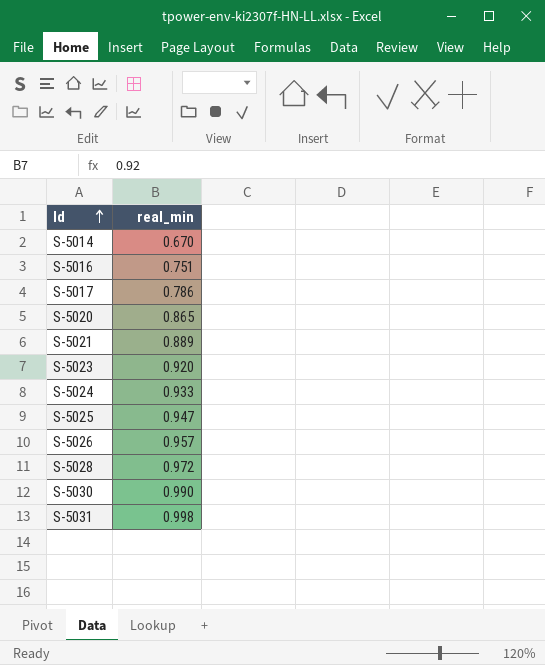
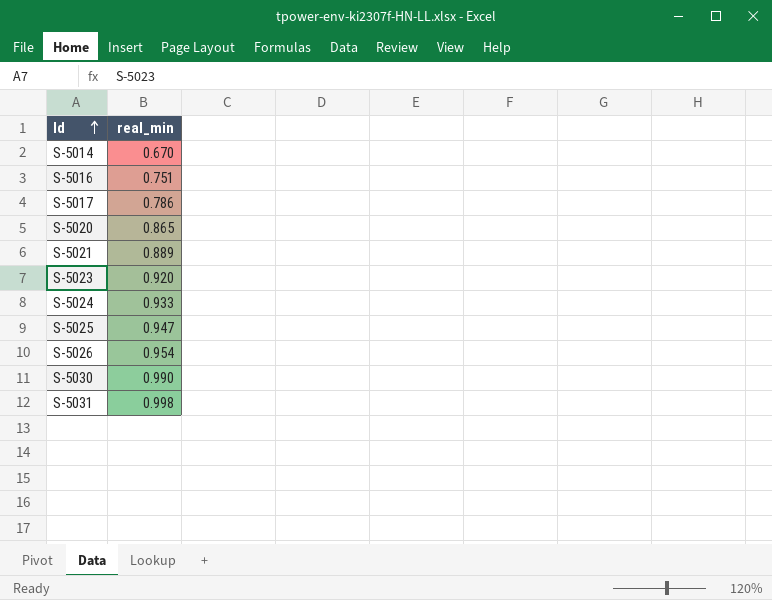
row S-5028: 0.972 -> none
S-5026 | real_min: 0.957 -> 0.954

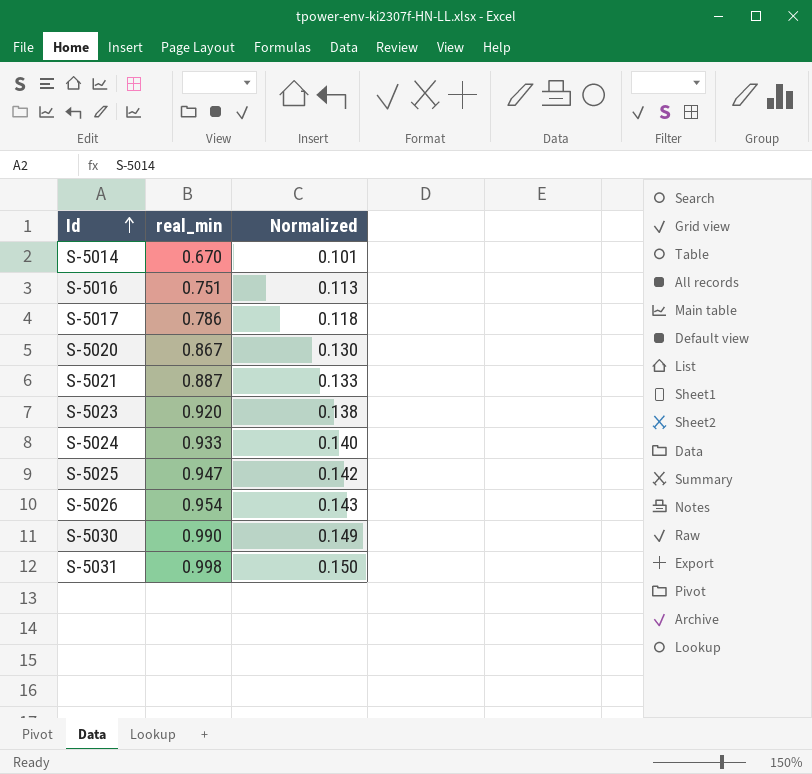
column Normalized | formula: none -> [real_min] * 0.15
S-5020 | real_min: 0.865 -> 0.867
S-5021 | real_min: 0.889 -> 0.887

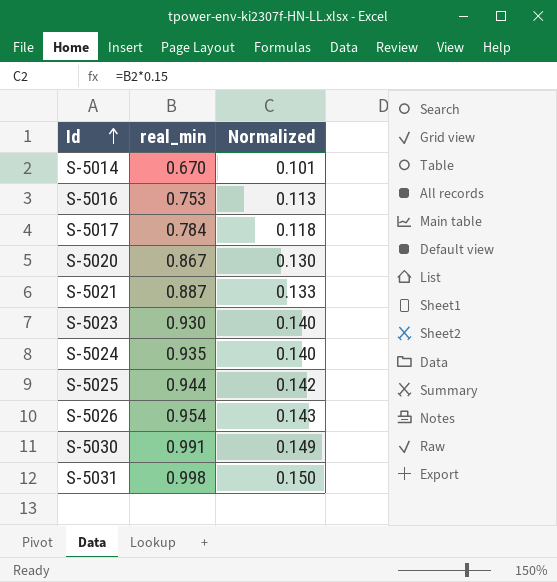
S-5016 | real_min: 0.751 -> 0.753
S-5017 | real_min: 0.786 -> 0.784
S-5023 | real_min: 0.920 -> 0.930
S-5023 | Normalized: 0.138 -> 0.140
S-5024 | real_min: 0.933 -> 0.935
S-5025 | real_min: 0.947 -> 0.944
S-5030 | real_min: 0.990 -> 0.991

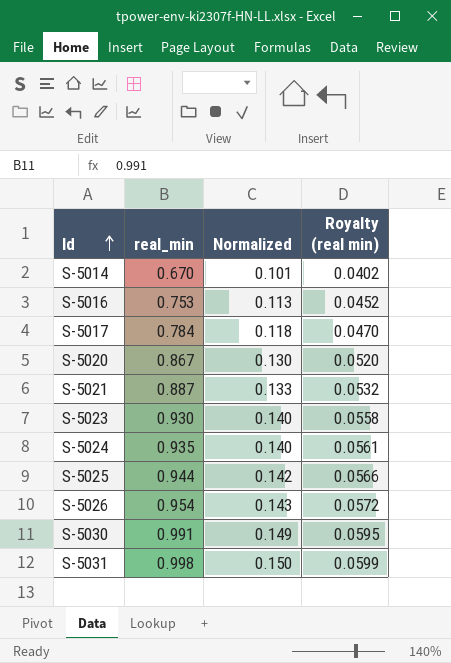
column Royalty (real min) | formula: none -> [real_min] * 0.06

